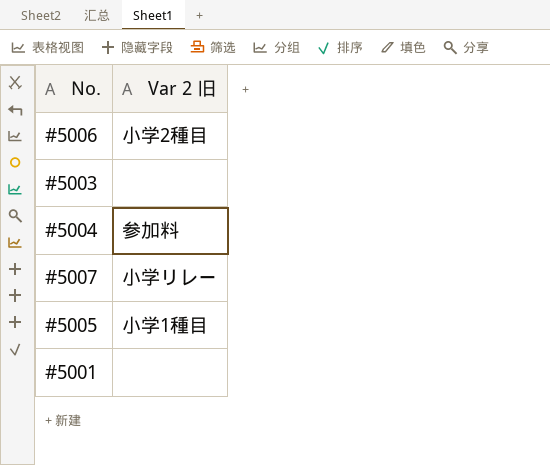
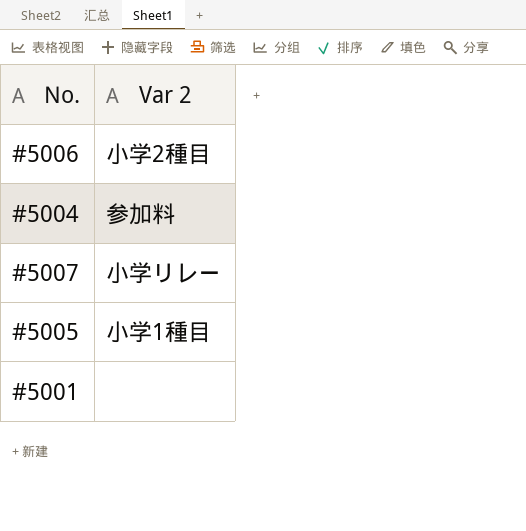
column name: Var 2 旧 -> Var 2
row #5003: none -> none

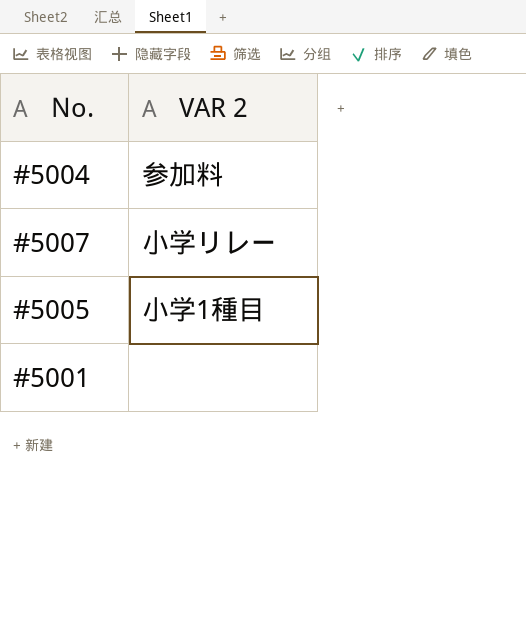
column name: Var 2 -> VAR 2
row #5006: 小学2種目 -> none

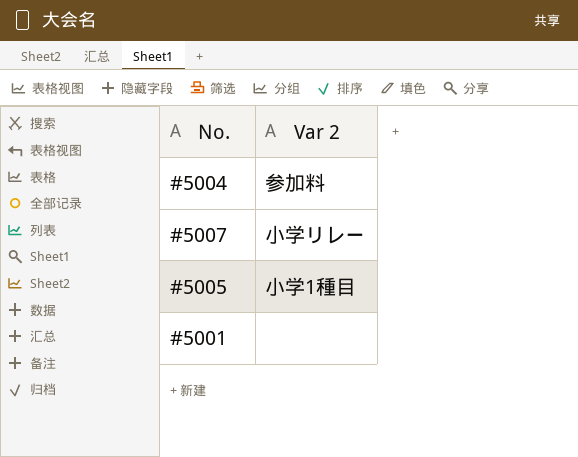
column name: VAR 2 -> Var 2

